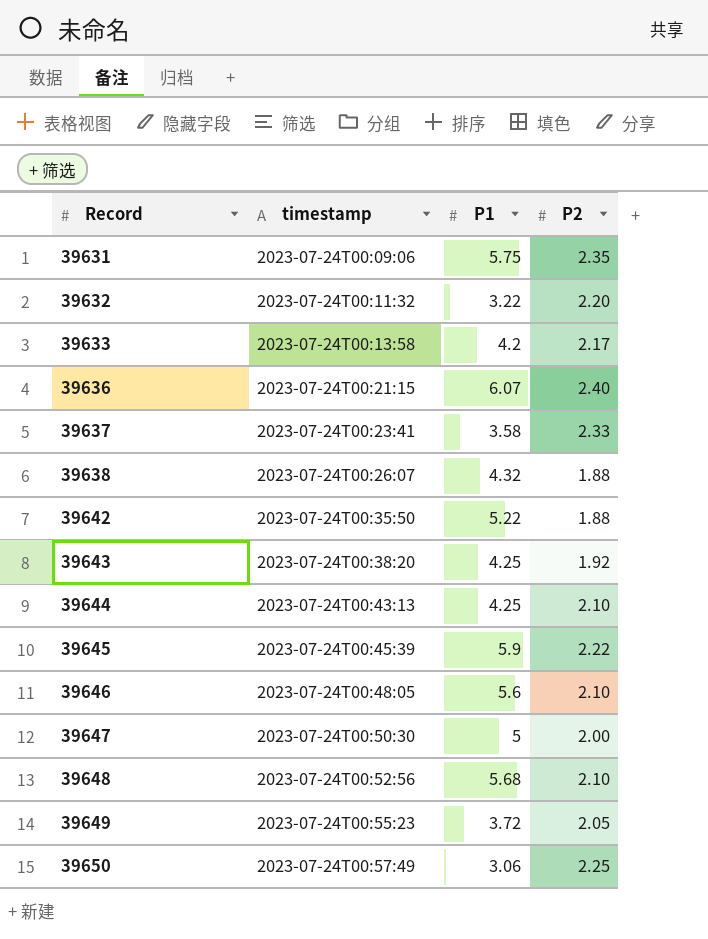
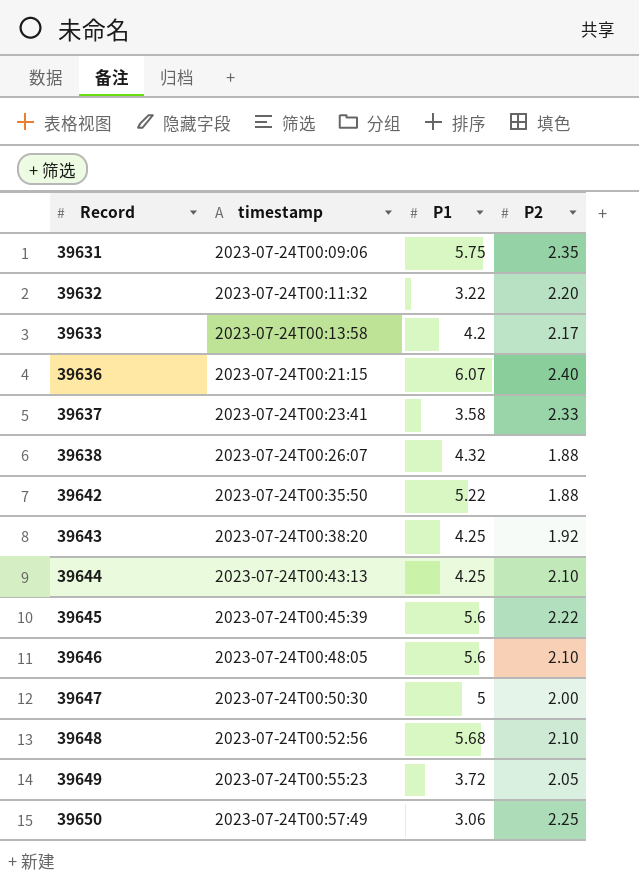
39645 | P1: 5.9 -> 5.6

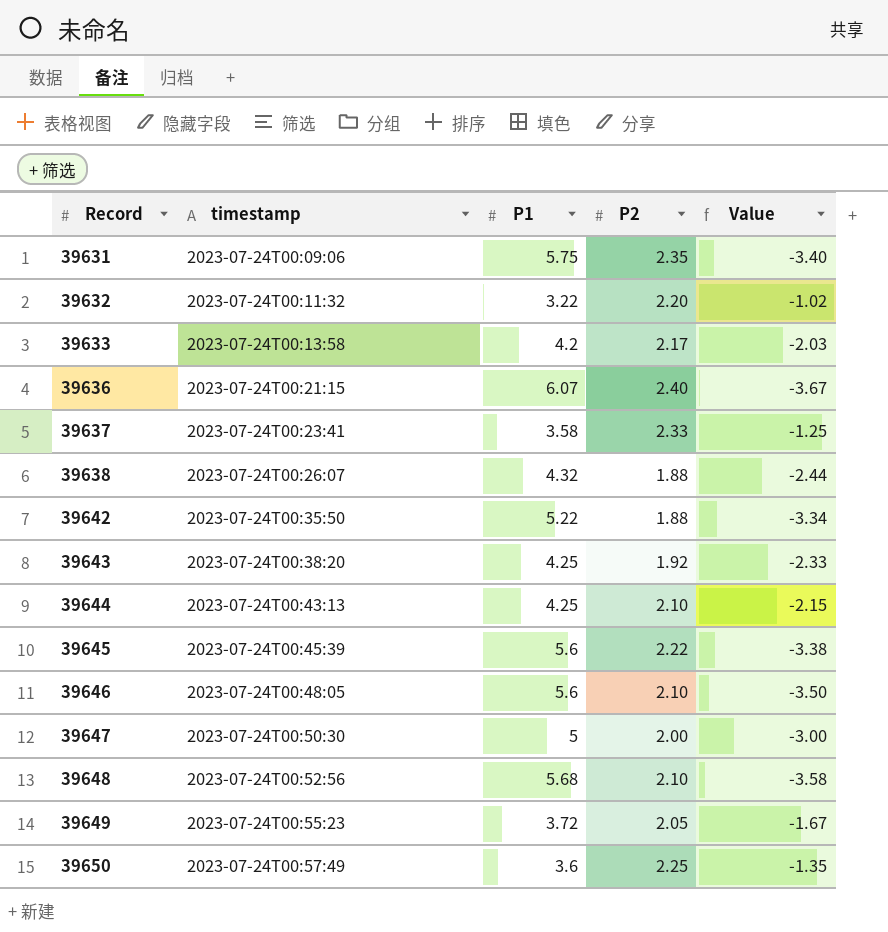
column Value | formula: none -> [P2] - [P1]
39650 | P1: 3.06 -> 3.6

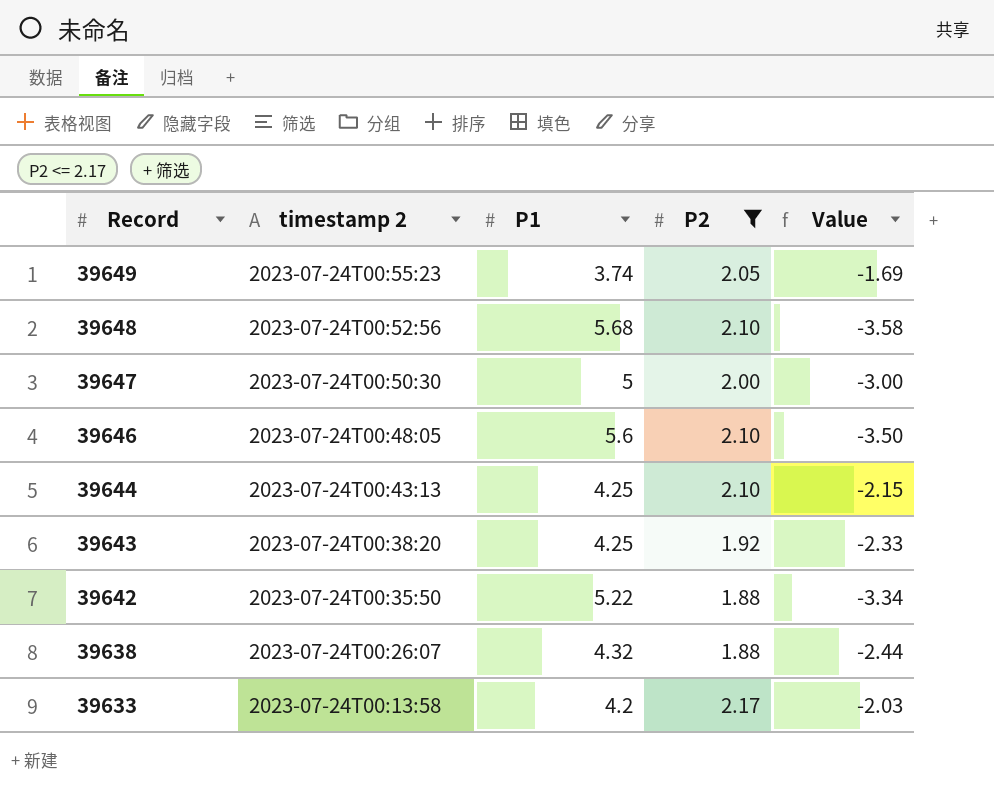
filter: none -> P2 <= 2.17
row order: Record ascending -> Record descending
column name: timestamp -> timestamp 2
39649 | P1: 3.72 -> 3.74
39649 | Value: -1.67 -> -1.69

